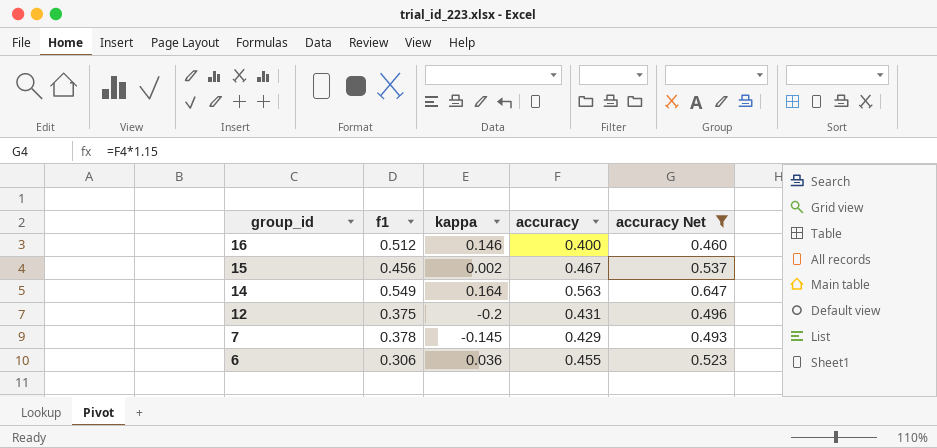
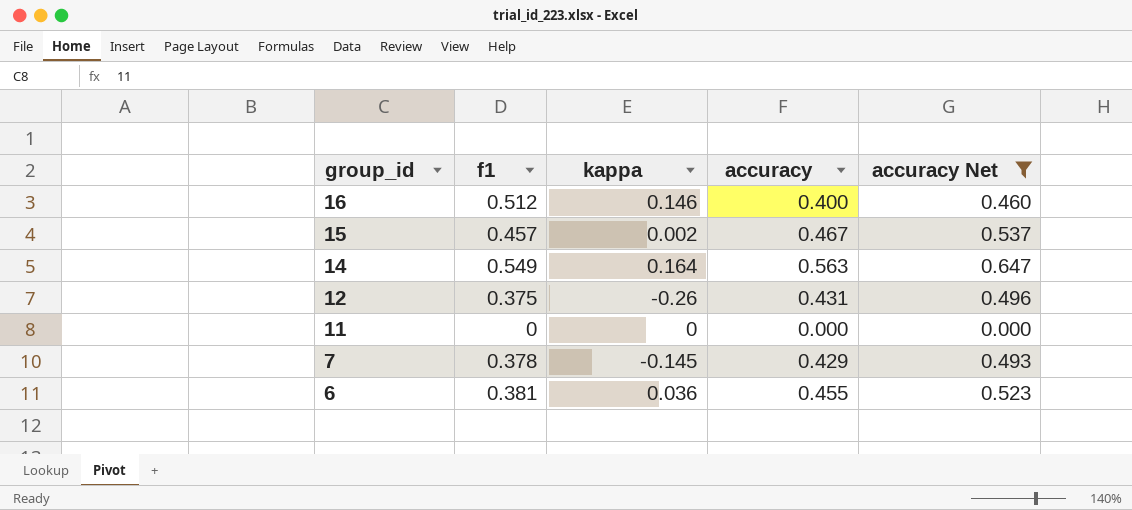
15 | f1: 0.456 -> 0.457
12 | kappa: -0.2 -> -0.26
row 11: none -> 0 | 0 | 0.000 | 0.000
6 | f1: 0.306 -> 0.381

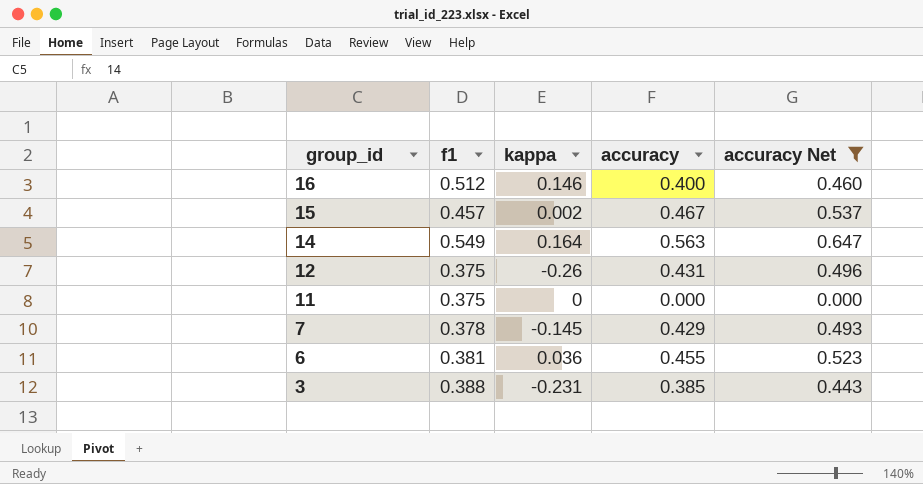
11 | f1: 0 -> 0.375
row 3: none -> 0.388 | -0.231 | 0.385 | 0.443

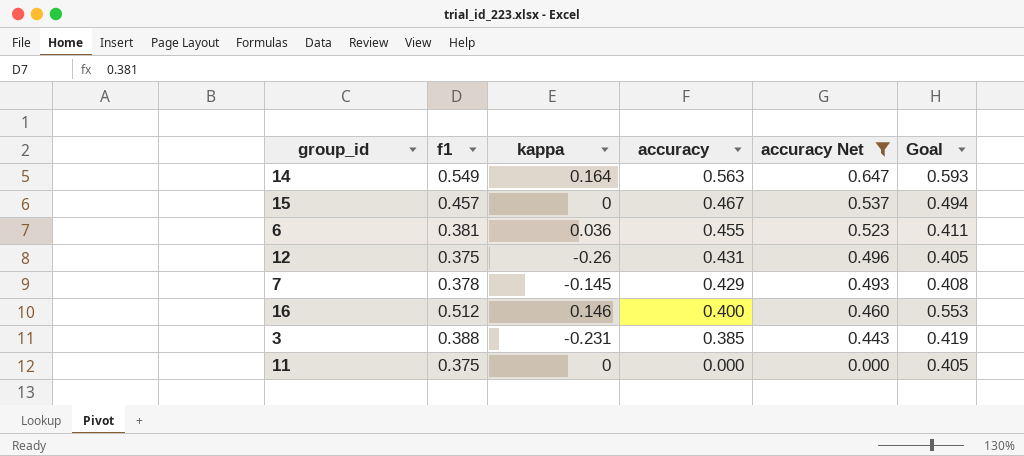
row order: group_id descending -> accuracy descending
column Goal | formula: none -> [f1] * 1.08
15 | kappa: 0.002 -> 0

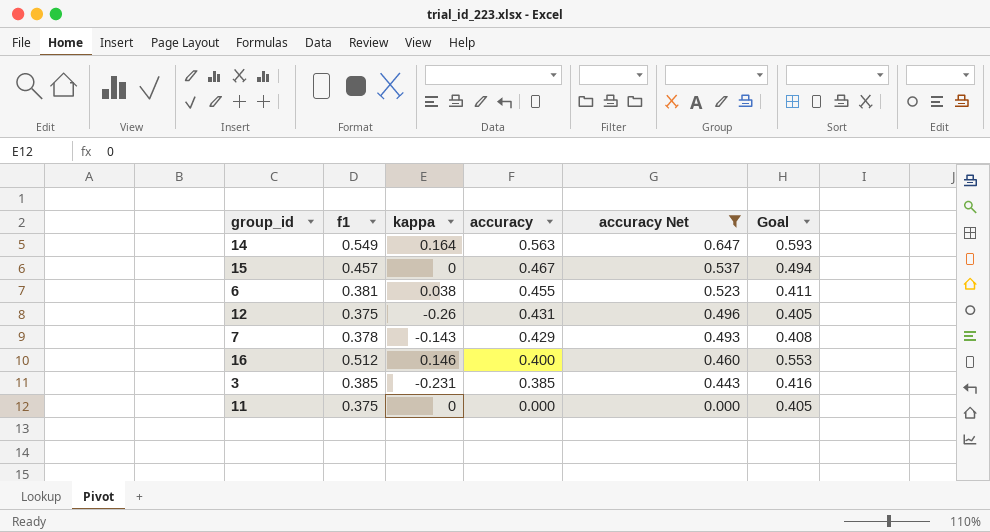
6 | kappa: 0.036 -> 0.038
7 | kappa: -0.145 -> -0.143
3 | f1: 0.388 -> 0.385
3 | Goal: 0.419 -> 0.416

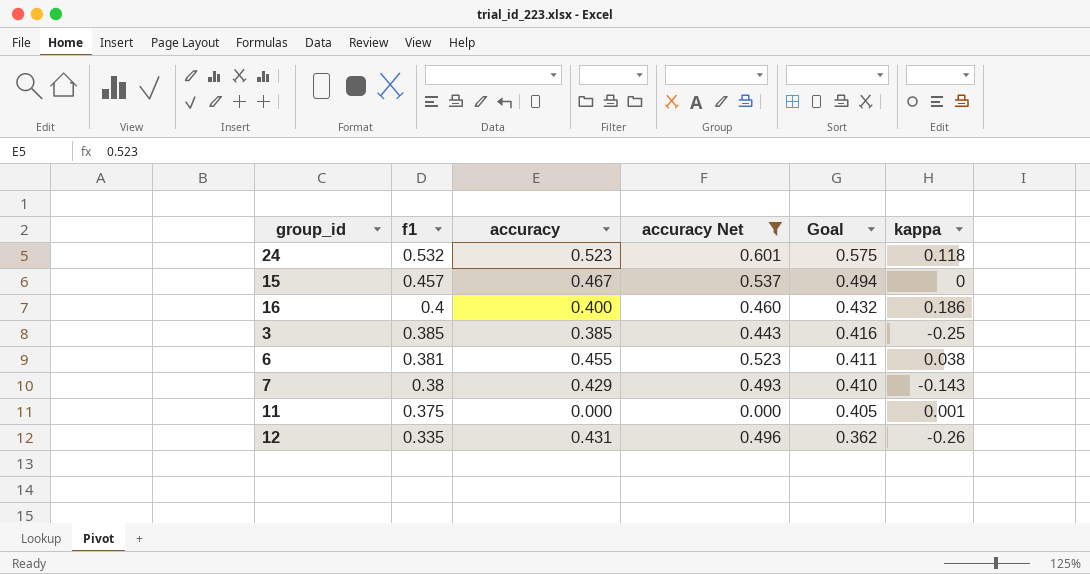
row order: accuracy descending -> f1 descending
column kappa | position: 3 -> 6
row 14: 0.549 | 0.164 | 0.563 | 0.647 | 0.593 -> none
row 24: none -> 0.532 | 0.523 | 0.601 | 0.575 | 0.118
16 | f1: 0.512 -> 0.4
16 | Goal: 0.553 -> 0.432
16 | kappa: 0.146 -> 0.186
3 | kappa: -0.231 -> -0.25
7 | f1: 0.378 -> 0.38
7 | Goal: 0.408 -> 0.410
11 | kappa: 0 -> 0.001
12 | f1: 0.375 -> 0.335
12 | Goal: 0.405 -> 0.362

